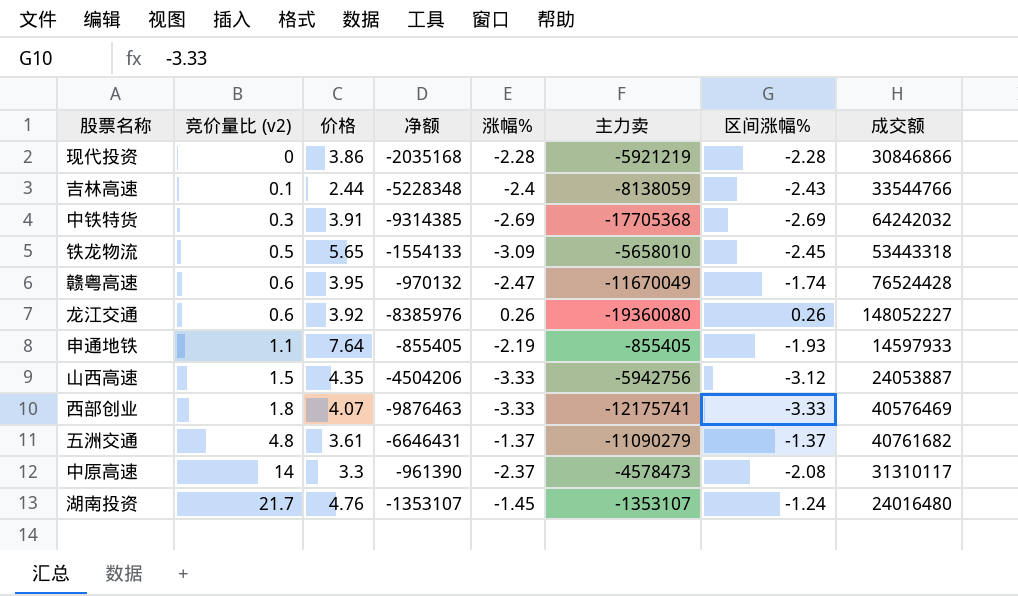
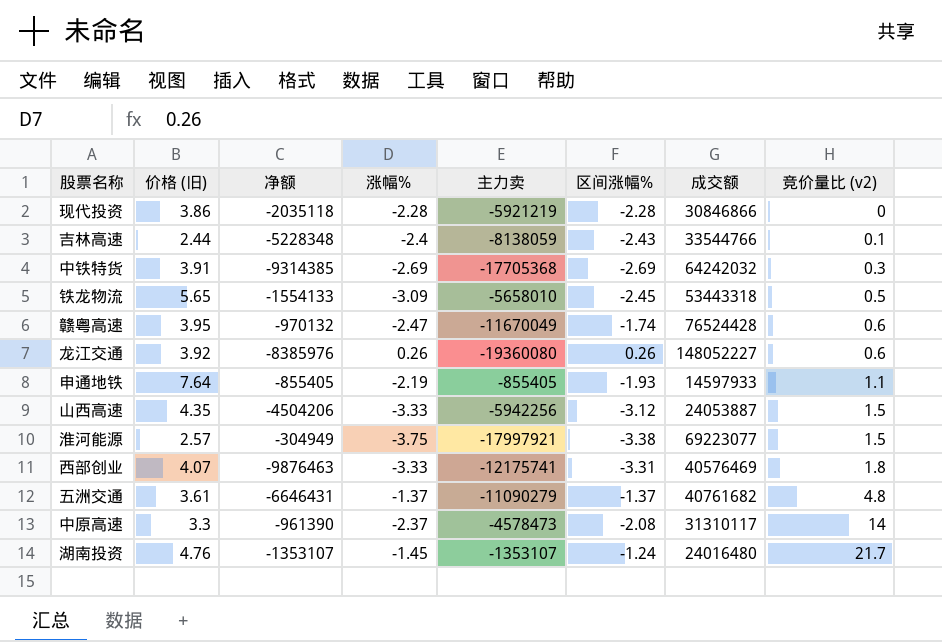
column name: 价格 -> 价格 (旧)
column 竞价量比 (v2) | position: 2 -> 8
现代投资 | 净额: -2035168 -> -2035118
山西高速 | 主力卖: -5942756 -> -5942256
row 淮河能源: none -> 2.57 | -304949 | -3.75 | -17997921 | -3.38 | 69223077 | 1.5
西部创业 | 区间涨幅%: -3.33 -> -3.31

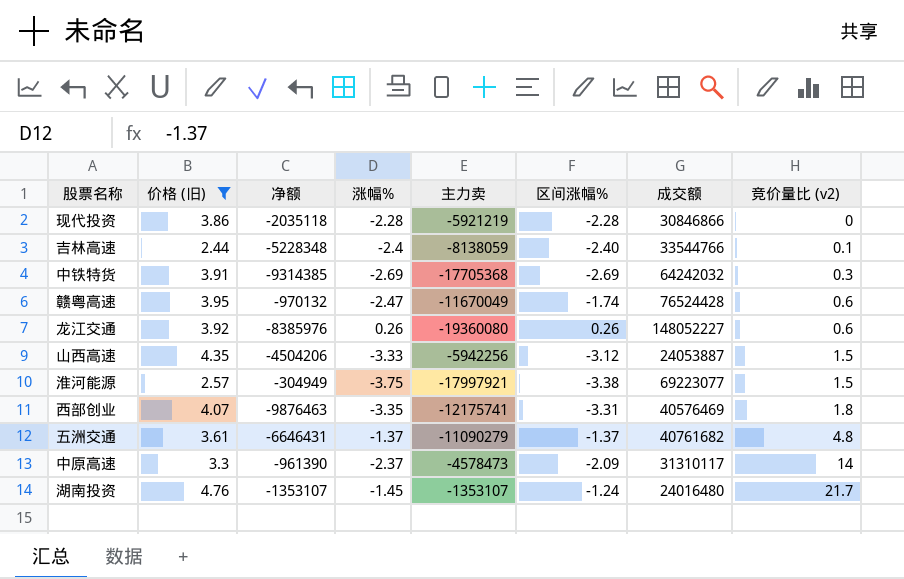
filter: none -> 价格 (旧) <= 4.76
吉林高速 | 区间涨幅%: -2.43 -> -2.40
西部创业 | 涨幅%: -3.33 -> -3.35
中原高速 | 区间涨幅%: -2.08 -> -2.09

